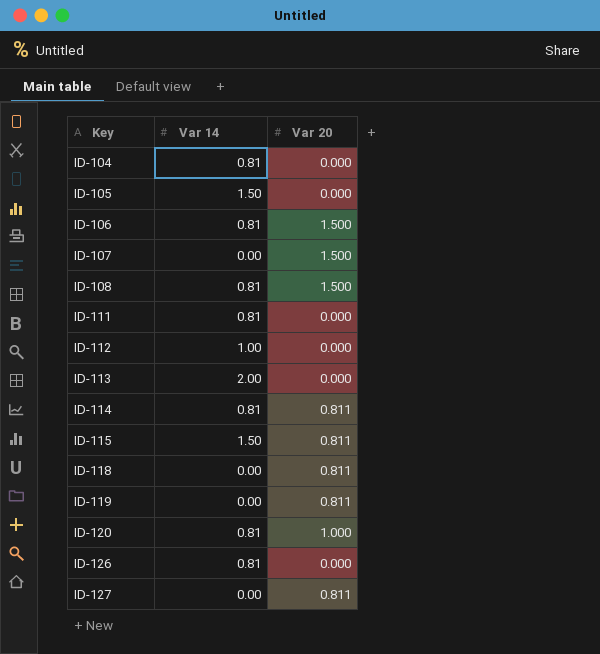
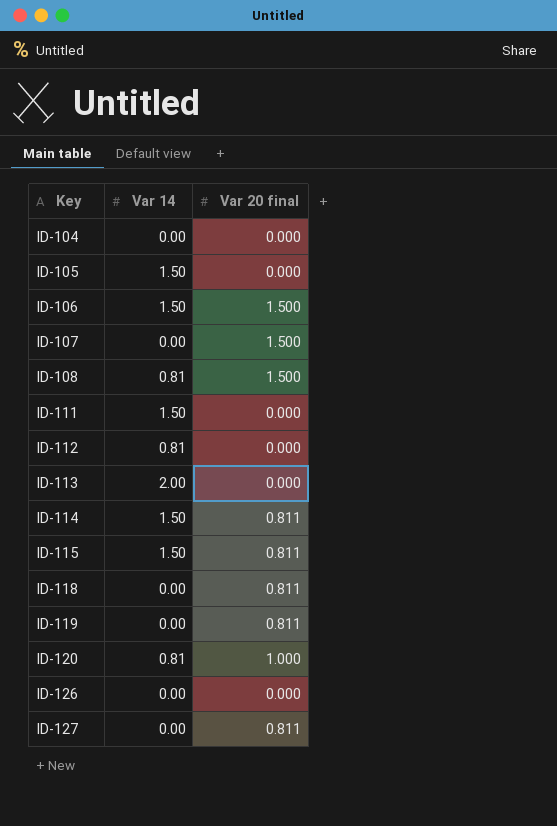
column name: Var 20 -> Var 20 final
ID-104 | Var 14: 0.81 -> 0.00
ID-106 | Var 14: 0.81 -> 1.50
ID-111 | Var 14: 0.81 -> 1.50
ID-112 | Var 14: 1.00 -> 0.81
ID-114 | Var 14: 0.81 -> 1.50
ID-126 | Var 14: 0.81 -> 0.00

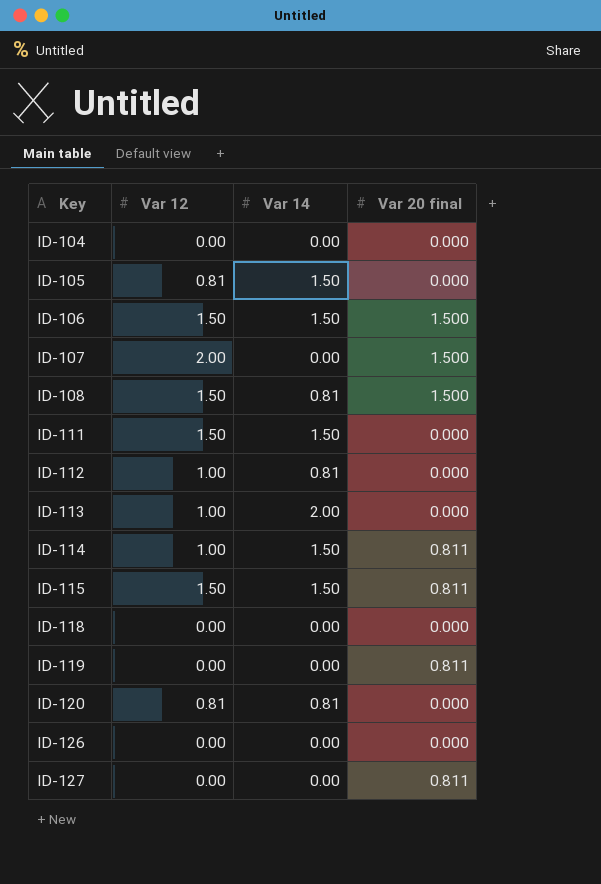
column Var 12 | position: none -> 2
ID-118 | Var 20 final: 0.811 -> 0.000
ID-120 | Var 20 final: 1.000 -> 0.000

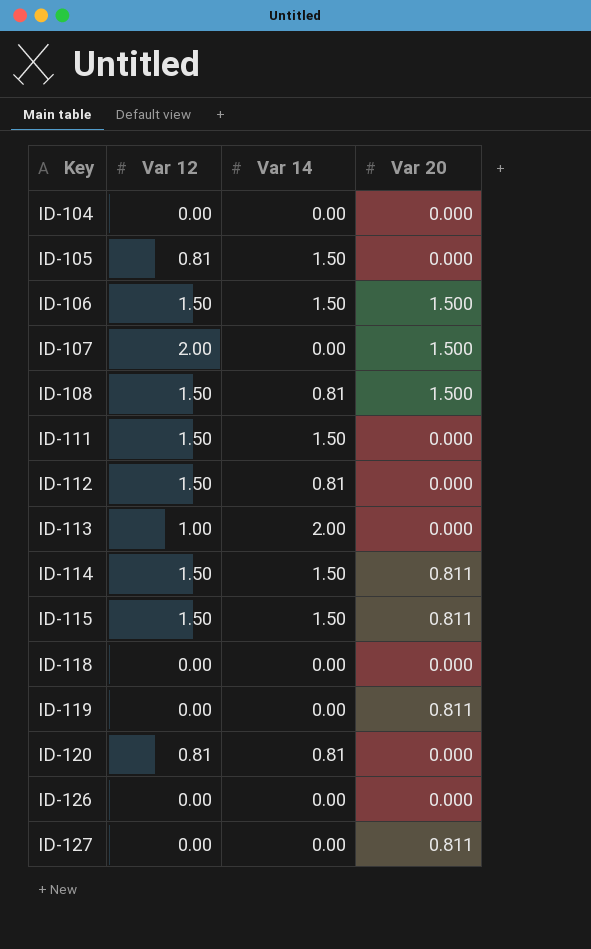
column name: Var 20 final -> Var 20
ID-112 | Var 12: 1.00 -> 1.50
ID-114 | Var 12: 1.00 -> 1.50

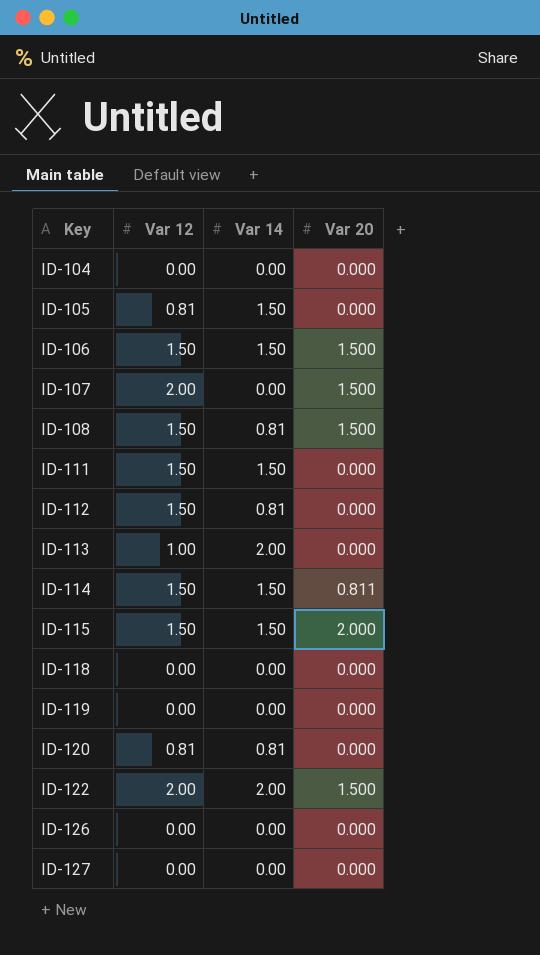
ID-115 | Var 20: 0.811 -> 2.000
ID-119 | Var 20: 0.811 -> 0.000
row ID-122: none -> 2.00 | 2.00 | 1.500
ID-127 | Var 20: 0.811 -> 0.000

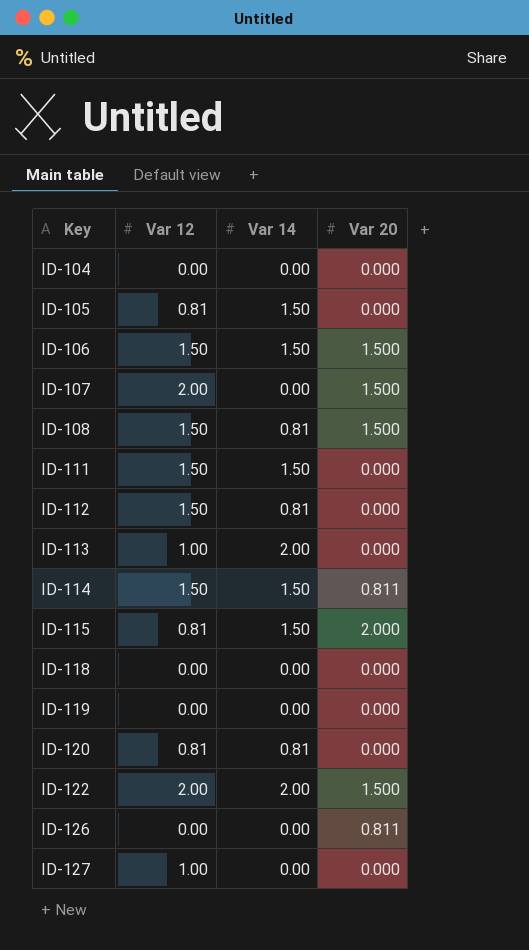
ID-115 | Var 12: 1.50 -> 0.81
ID-126 | Var 20: 0.000 -> 0.811
ID-127 | Var 12: 0.00 -> 1.00

